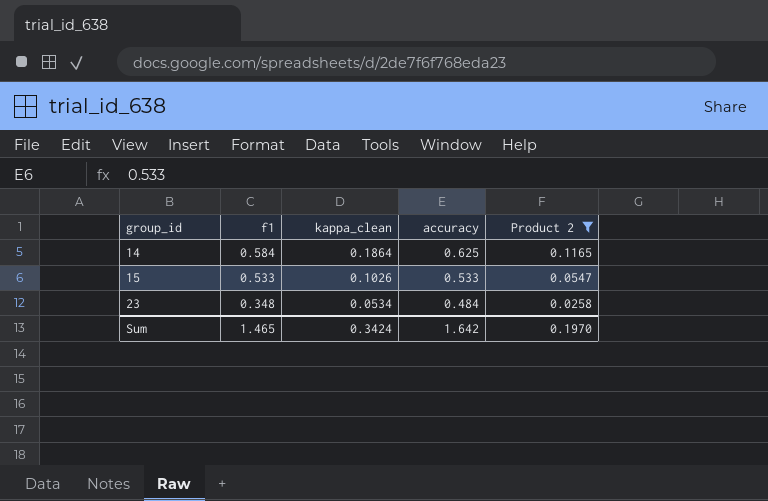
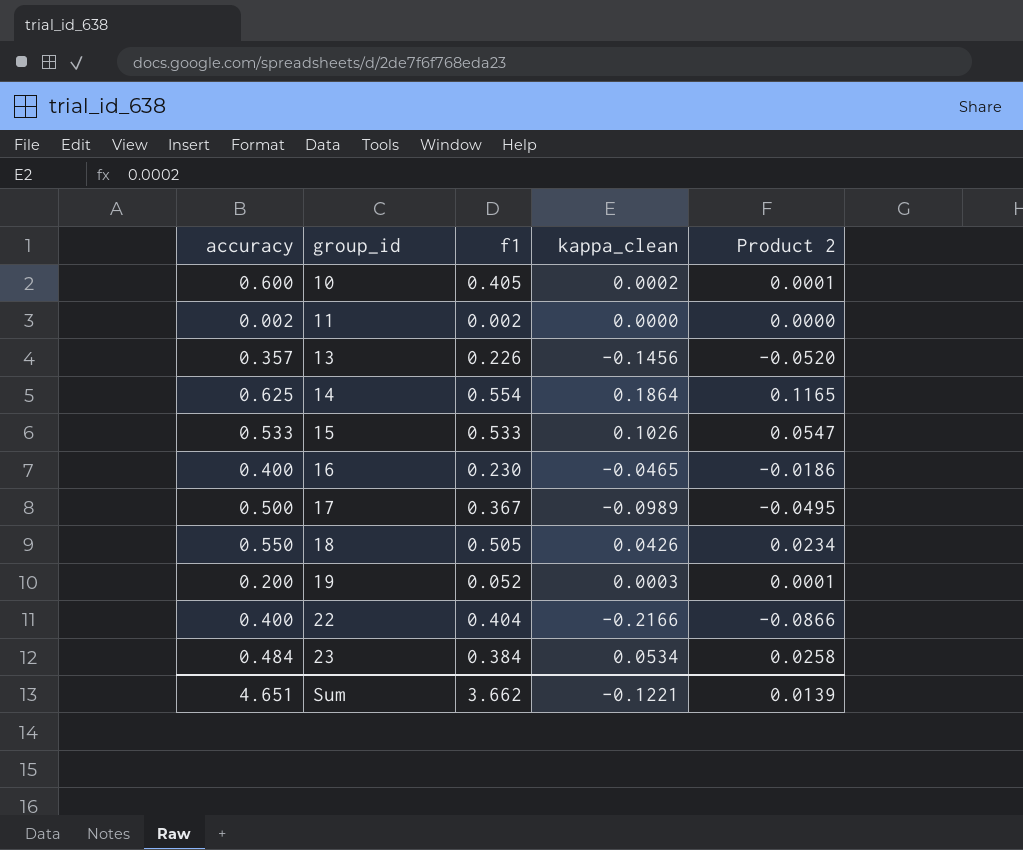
filter: Product 2 >= 0.0258 -> none
column accuracy | position: 4 -> 1
14 | f1: 0.584 -> 0.554
23 | f1: 0.348 -> 0.384
Sum | accuracy: 1.642 -> 4.651
Sum | f1: 1.465 -> 3.662
Sum | kappa_clean: 0.3424 -> -0.1221
Sum | Product 2: 0.1970 -> 0.0139

